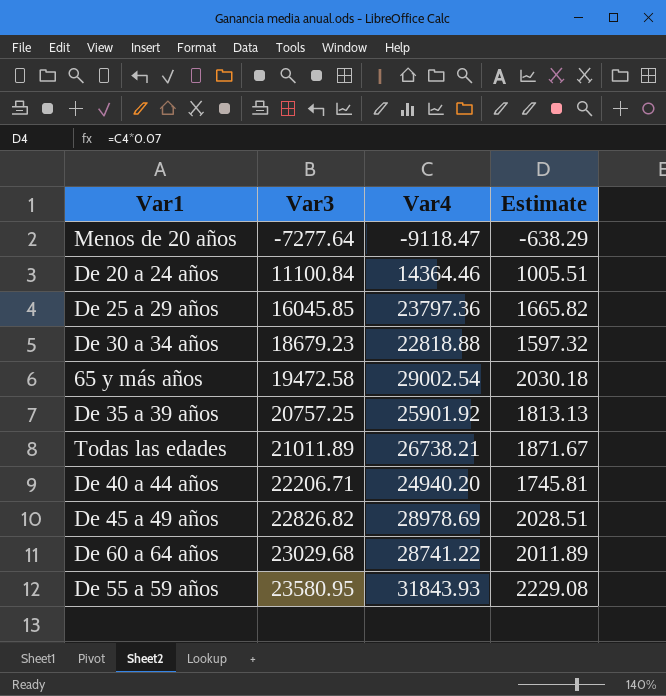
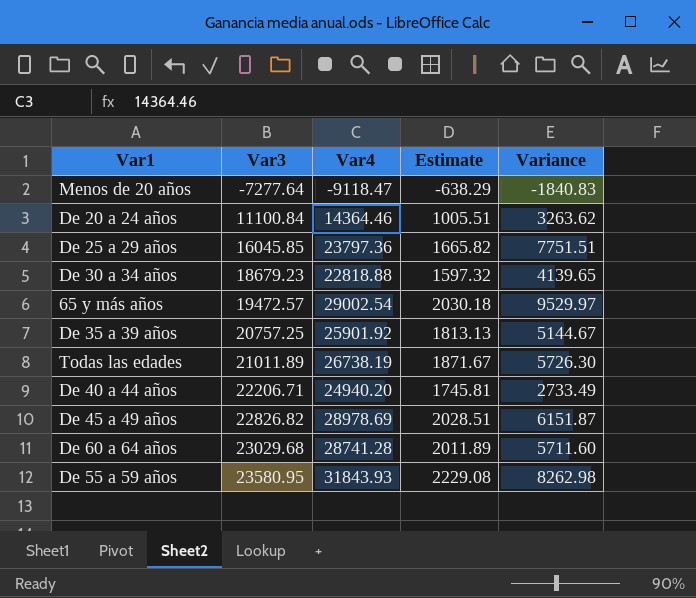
column Variance | formula: none -> [Var4] - [Var3]
65 y más años | Var3: 19472.58 -> 19472.57
Todas las edades | Var4: 26738.21 -> 26738.19
De 60 a 64 años | Var4: 28741.22 -> 28741.28

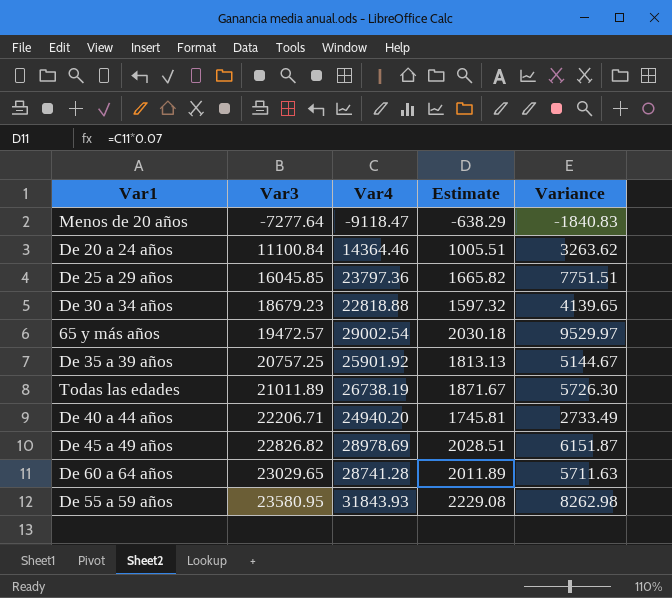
De 60 a 64 años | Var3: 23029.68 -> 23029.65
De 60 a 64 años | Variance: 5711.60 -> 5711.63

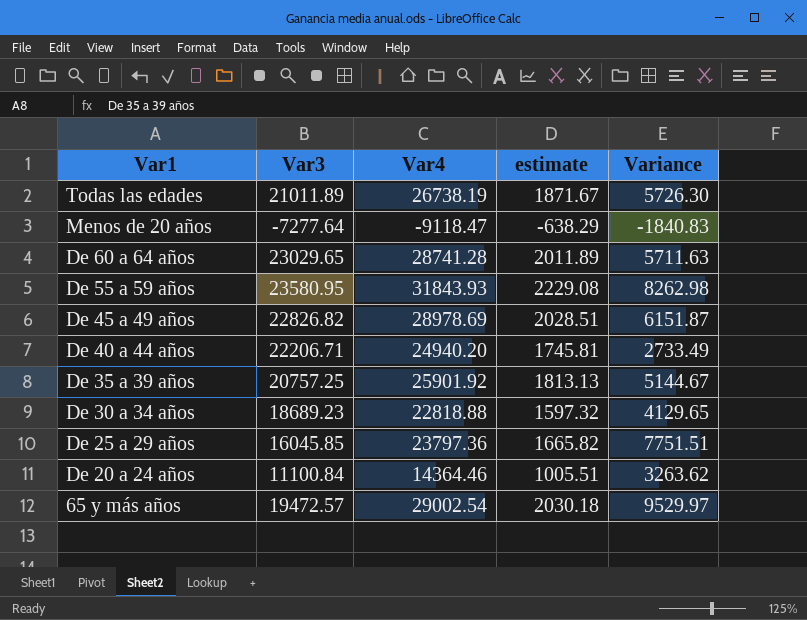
row order: Var3 ascending -> Var1 descending
column name: Estimate -> estimate
De 30 a 34 años | Var3: 18679.23 -> 18689.23
De 30 a 34 años | Variance: 4139.65 -> 4129.65

